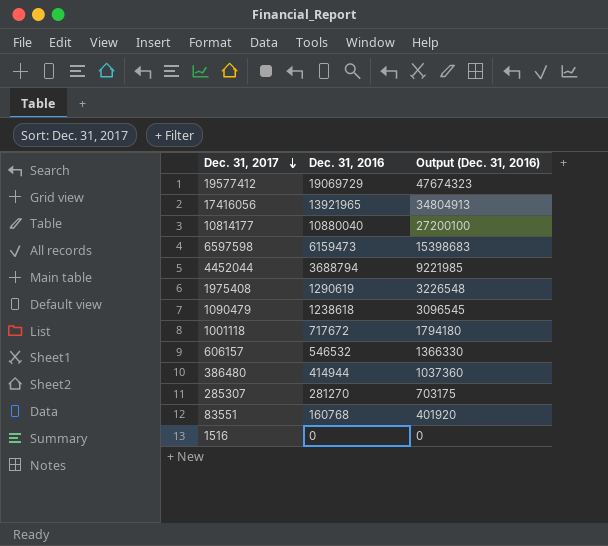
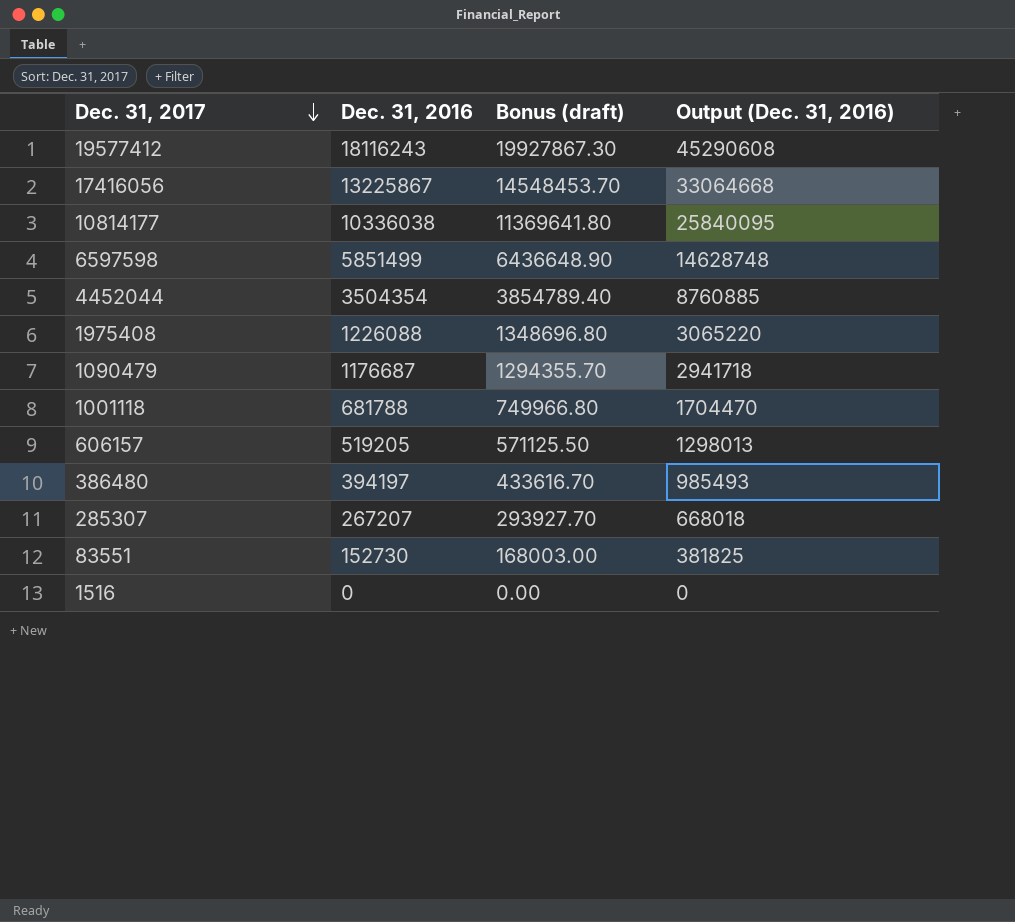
column Bonus (draft) | formula: none -> [Dec. 31, 2016] * 1.1
19577412 | Dec. 31, 2016: 19069729 -> 18116243
19577412 | Output (Dec. 31, 2016): 47674323 -> 45290608
17416056 | Dec. 31, 2016: 13921965 -> 13225867
17416056 | Output (Dec. 31, 2016): 34804913 -> 33064668
10814177 | Dec. 31, 2016: 10880040 -> 10336038
10814177 | Output (Dec. 31, 2016): 27200100 -> 25840095
6597598 | Dec. 31, 2016: 6159473 -> 5851499
6597598 | Output (Dec. 31, 2016): 15398683 -> 14628748
4452044 | Dec. 31, 2016: 3688794 -> 3504354
4452044 | Output (Dec. 31, 2016): 9221985 -> 8760885
1975408 | Dec. 31, 2016: 1290619 -> 1226088
1975408 | Output (Dec. 31, 2016): 3226548 -> 3065220
1090479 | Dec. 31, 2016: 1238618 -> 1176687
1090479 | Output (Dec. 31, 2016): 3096545 -> 2941718
1001118 | Dec. 31, 2016: 717672 -> 681788
1001118 | Output (Dec. 31, 2016): 1794180 -> 1704470
606157 | Dec. 31, 2016: 546532 -> 519205
606157 | Output (Dec. 31, 2016): 1366330 -> 1298013
386480 | Dec. 31, 2016: 414944 -> 394197
386480 | Output (Dec. 31, 2016): 1037360 -> 985493
285307 | Dec. 31, 2016: 281270 -> 267207
285307 | Output (Dec. 31, 2016): 703175 -> 668018
83551 | Dec. 31, 2016: 160768 -> 152730
83551 | Output (Dec. 31, 2016): 401920 -> 381825

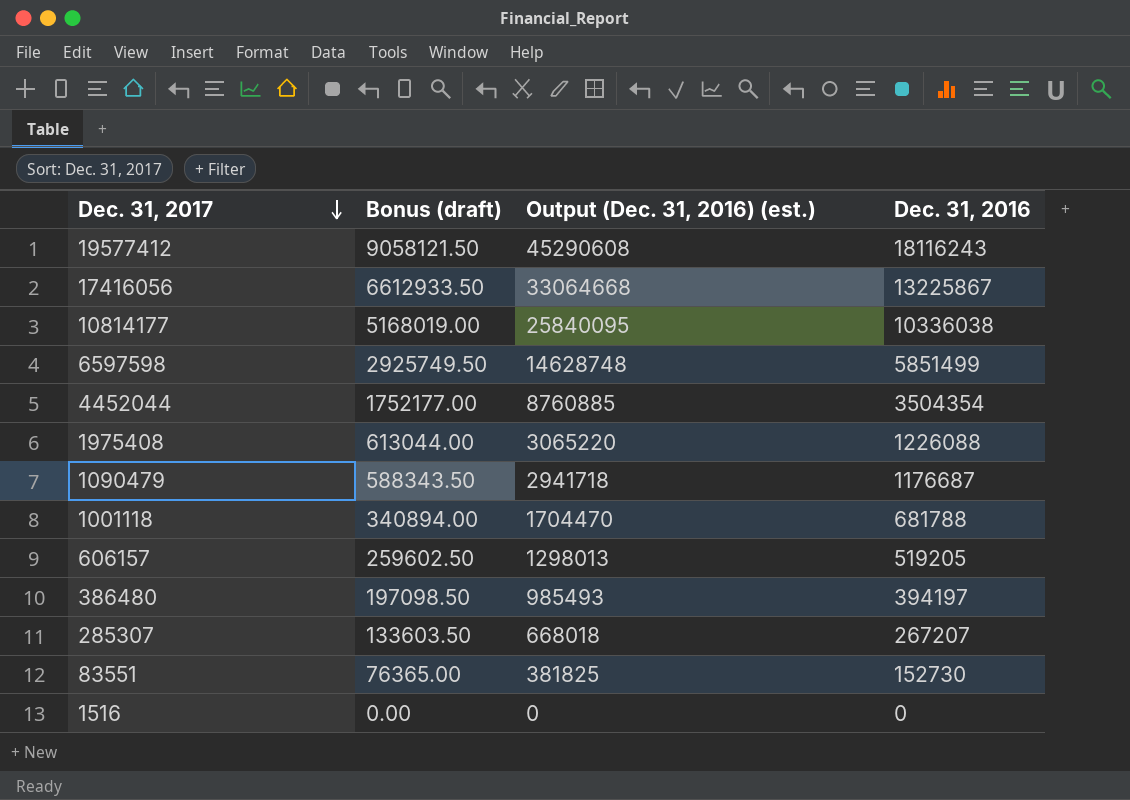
column Bonus (draft) | formula: [Dec. 31, 2016] * 1.1 -> [Dec. 31, 2016] * 0.5
column name: Output (Dec. 31, 2016) -> Output (Dec. 31, 2016) (est.)
column Dec. 31, 2016 | position: 2 -> 4

